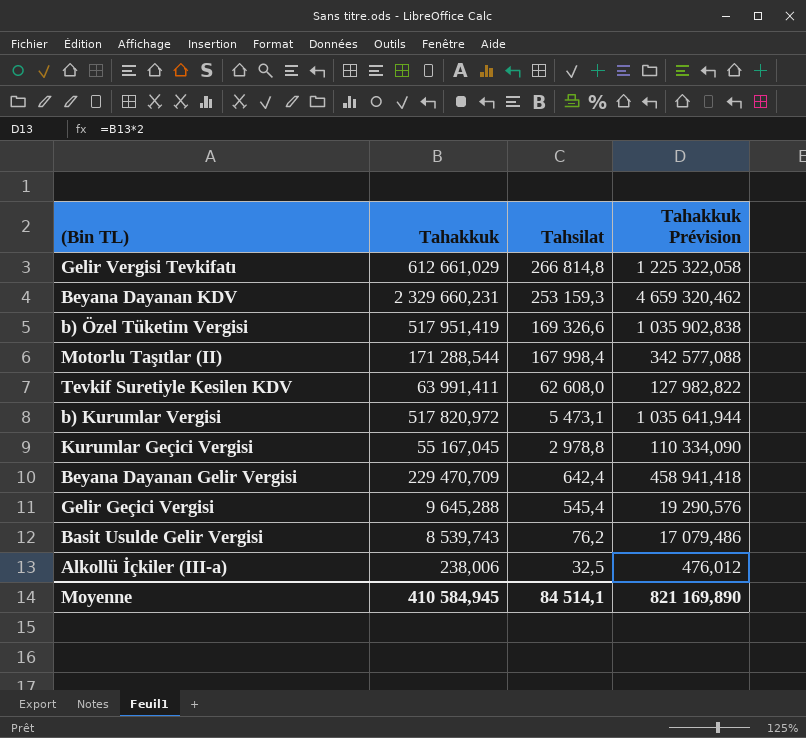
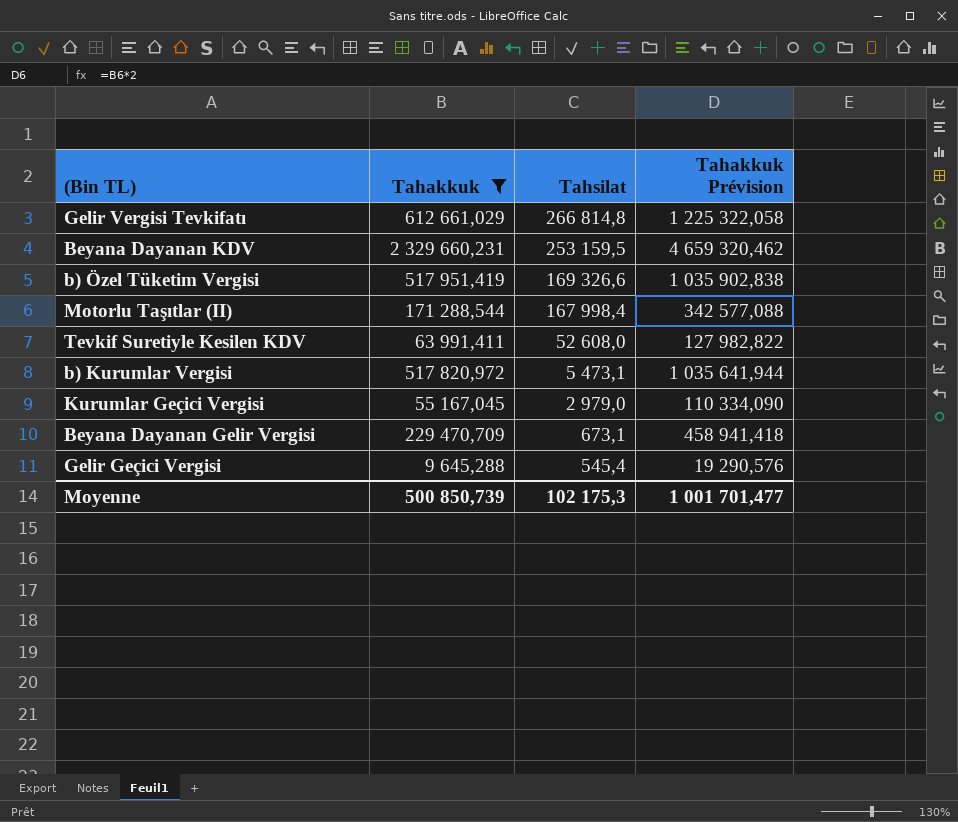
filter: none -> Tahakkuk >= 9 645,288
Beyana Dayanan KDV | Tahsilat: 253 159,3 -> 253 159,5
Tevkif Suretiyle Kesilen KDV | Tahsilat: 62 608,0 -> 52 608,0
Kurumlar Geçici Vergisi | Tahsilat: 2 978,8 -> 2 979,0
Beyana Dayanan Gelir Vergisi | Tahsilat: 642,4 -> 673,1
Moyenne | Tahakkuk: 410 584,945 -> 500 850,739
Moyenne | Tahsilat: 84 514,1 -> 102 175,3
Moyenne | Tahakkuk Prévision: 821 169,890 -> 1 001 701,477

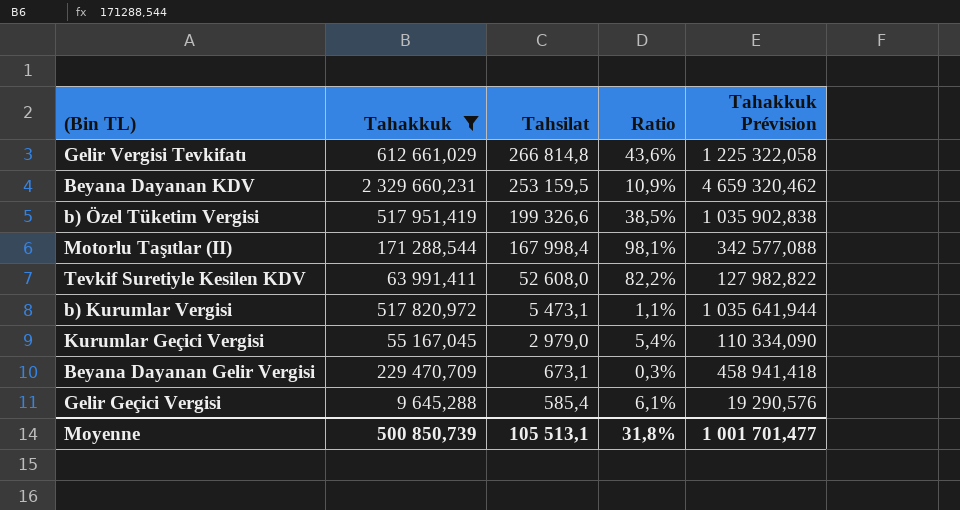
column Ratio | formula: none -> [Tahsilat] / [Tahakkuk]
b) Özel Tüketim Vergisi | Tahsilat: 169 326,6 -> 199 326,6
Gelir Geçici Vergisi | Tahsilat: 545,4 -> 585,4
Moyenne | Tahsilat: 102 175,3 -> 105 513,1

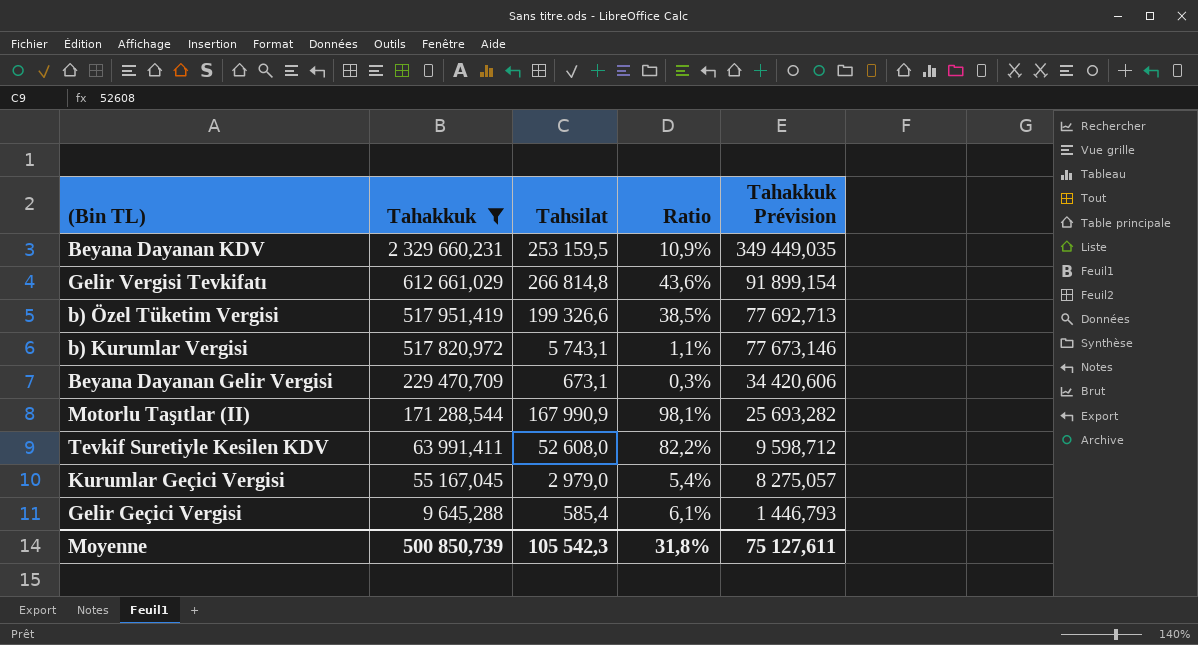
row order: Tahsilat descending -> Tahakkuk descending
column Tahakkuk Prévision | formula: [Tahakkuk] * 2 -> [Tahakkuk] * 0,15
b) Kurumlar Vergisi | Tahsilat: 5 473,1 -> 5 743,1
Motorlu Taşıtlar (II) | Tahsilat: 167 998,4 -> 167 990,9
Moyenne | Tahsilat: 105 513,1 -> 105 542,3
Moyenne | Tahakkuk Prévision: 1 001 701,477 -> 75 127,611

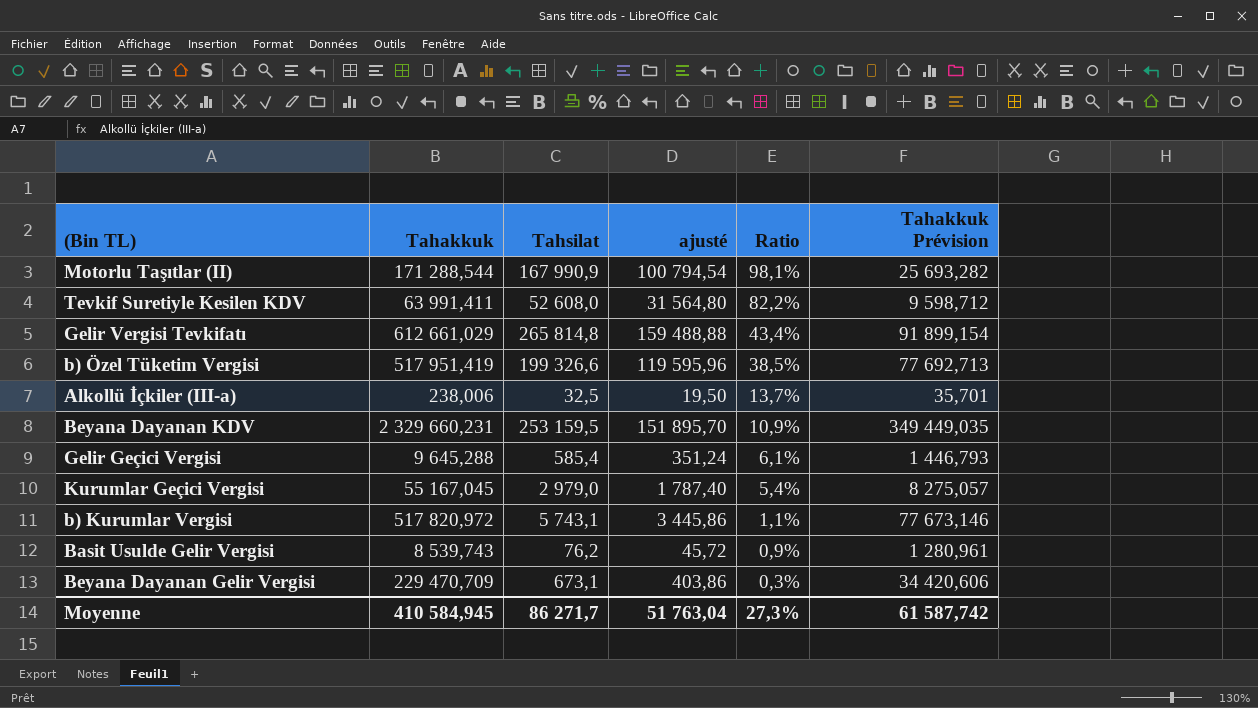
filter: Tahakkuk >= 9 645,288 -> none
row order: Tahakkuk descending -> Ratio descending
column ajusté | formula: none -> [Tahsilat] * 0,6
Gelir Vergisi Tevkifatı | Tahsilat: 266 814,8 -> 265 814,8
Gelir Vergisi Tevkifatı | Ratio: 43,6% -> 43,4%
Moyenne | Tahakkuk: 500 850,739 -> 410 584,945
Moyenne | Tahsilat: 105 542,3 -> 86 271,7
Moyenne | Ratio: 31,8% -> 27,3%
Moyenne | Tahakkuk Prévision: 75 127,611 -> 61 587,742

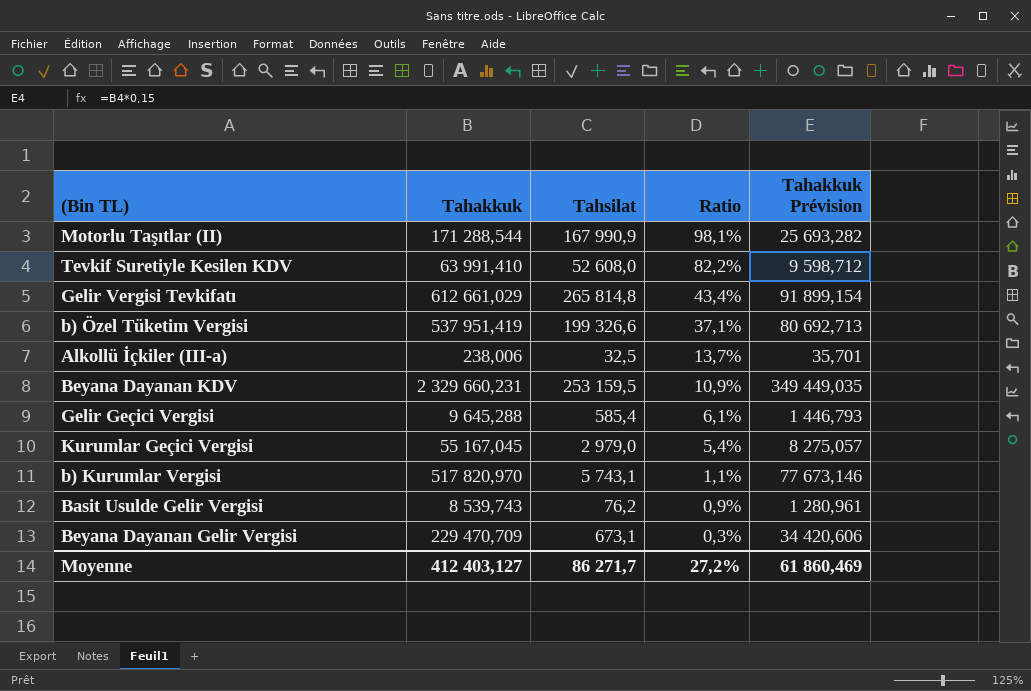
column ajusté | formula: [Tahsilat] * 0,6 -> none
Tevkif Suretiyle Kesilen KDV | Tahakkuk: 63 991,411 -> 63 991,410
b) Özel Tüketim Vergisi | Tahakkuk: 517 951,419 -> 537 951,419
b) Özel Tüketim Vergisi | Ratio: 38,5% -> 37,1%
b) Özel Tüketim Vergisi | Tahakkuk Prévision: 77 692,713 -> 80 692,713
b) Kurumlar Vergisi | Tahakkuk: 517 820,972 -> 517 820,970
Moyenne | Tahakkuk: 410 584,945 -> 412 403,127
Moyenne | Ratio: 27,3% -> 27,2%
Moyenne | Tahakkuk Prévision: 61 587,742 -> 61 860,469

